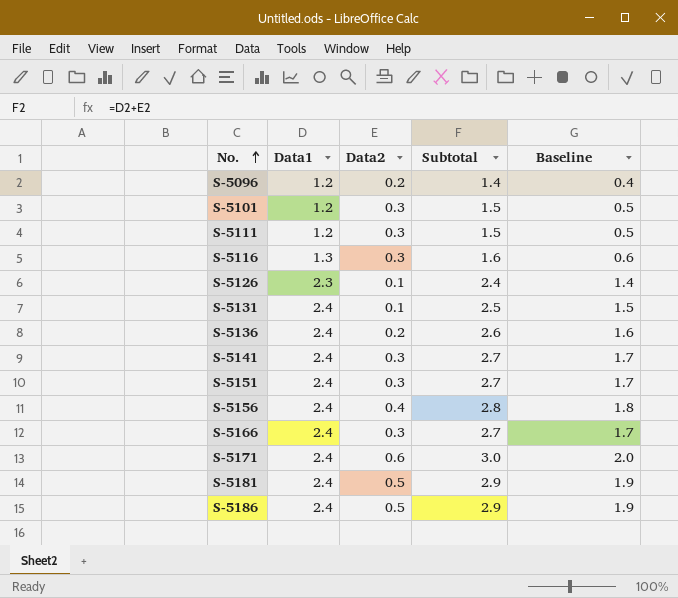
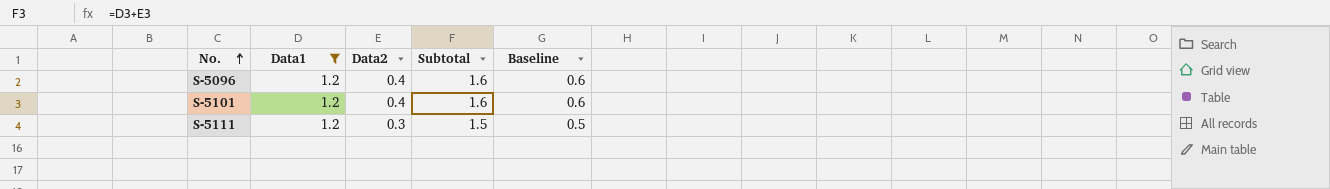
filter: none -> Data1 = 1.2
S-5096 | Data2: 0.2 -> 0.4
S-5096 | Subtotal: 1.4 -> 1.6
S-5096 | Baseline: 0.4 -> 0.6
S-5101 | Data2: 0.3 -> 0.4
S-5101 | Subtotal: 1.5 -> 1.6
S-5101 | Baseline: 0.5 -> 0.6

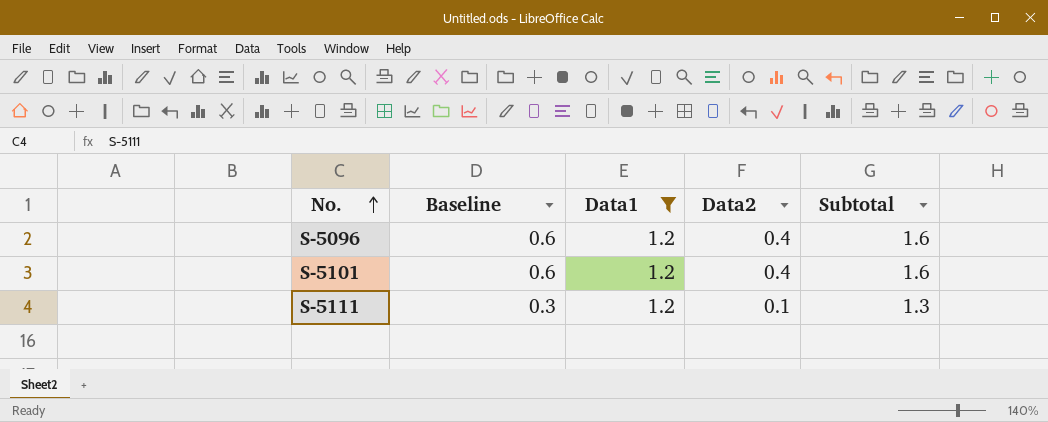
column Baseline | position: 5 -> 2
S-5111 | Baseline: 0.5 -> 0.3
S-5111 | Data2: 0.3 -> 0.1
S-5111 | Subtotal: 1.5 -> 1.3

